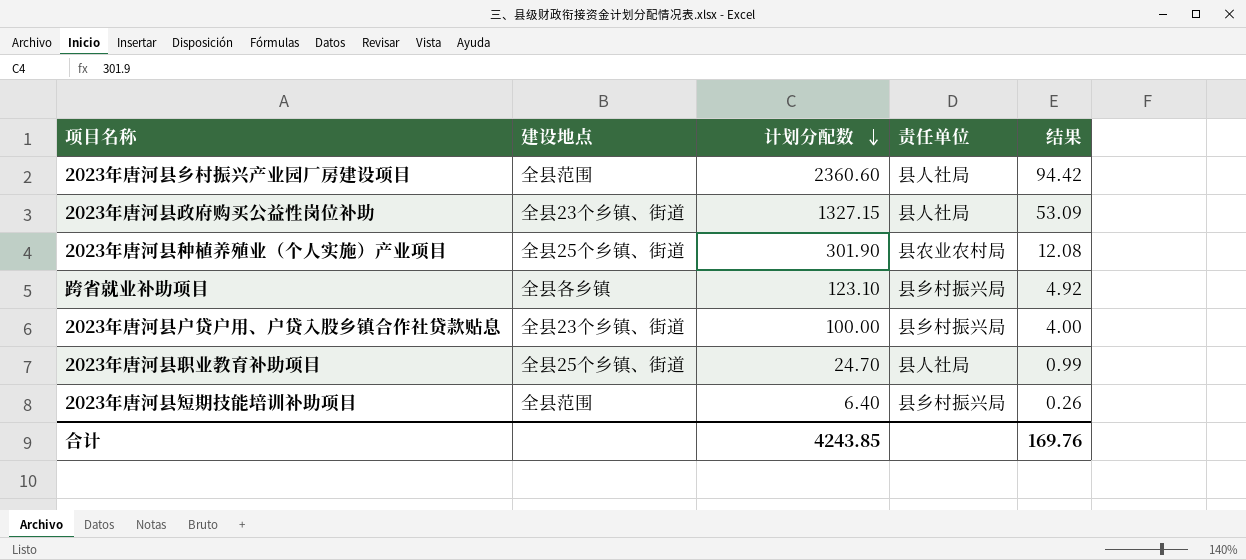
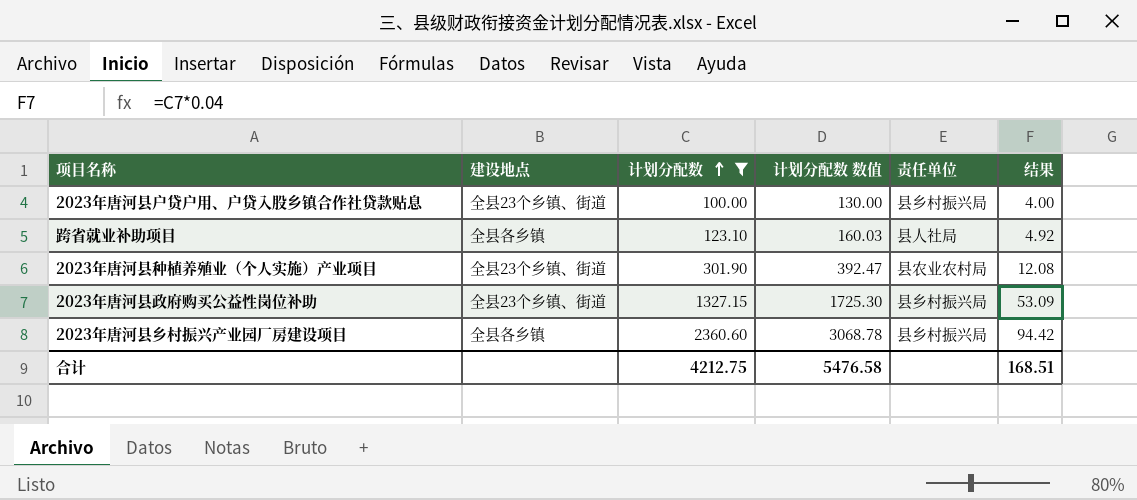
filter: none -> 计划分配数 >= 100.00
row order: 计划分配数 descending -> 计划分配数 ascending
column 计划分配数 数值 | formula: none -> [计划分配数] * 1.3
跨省就业补助项目 | 责任单位: 县乡村振兴局 -> 县人社局
2023年唐河县种植养殖业（个人实施）产业项目 | 建设地点: 全县25个乡镇、街道 -> 全县23个乡镇、街道
2023年唐河县政府购买公益性岗位补助 | 责任单位: 县人社局 -> 县乡村振兴局
2023年唐河县乡村振兴产业园厂房建设项目 | 建设地点: 全县范围 -> 全县各乡镇
2023年唐河县乡村振兴产业园厂房建设项目 | 责任单位: 县人社局 -> 县乡村振兴局
合计 | 计划分配数: 4243.85 -> 4212.75
合计 | 结果: 169.76 -> 168.51

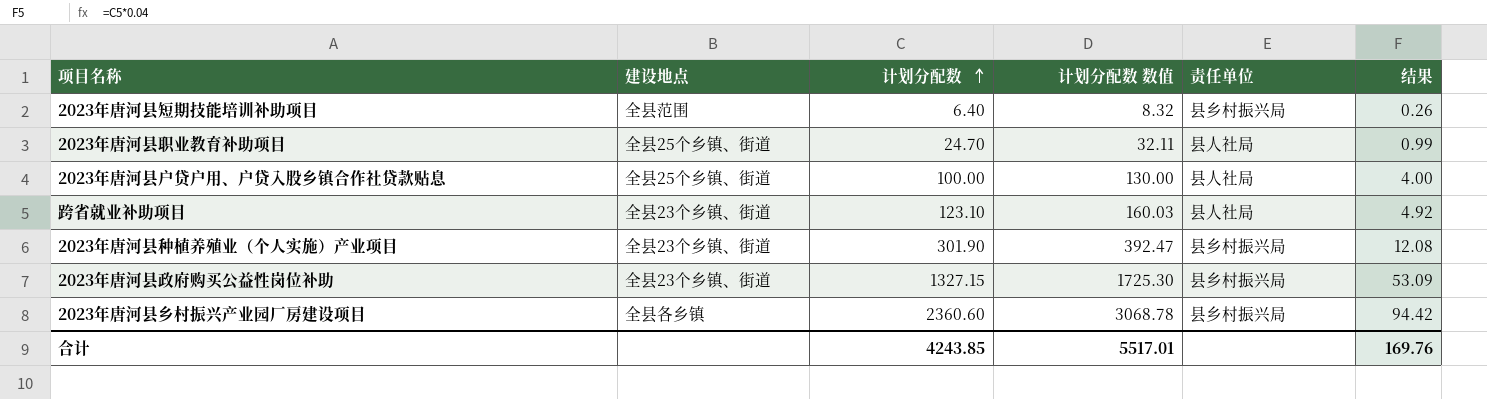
filter: 计划分配数 >= 100.00 -> none
2023年唐河县户贷户用、户贷入股乡镇合作社贷款贴息 | 建设地点: 全县23个乡镇、街道 -> 全县25个乡镇、街道
2023年唐河县户贷户用、户贷入股乡镇合作社贷款贴息 | 责任单位: 县乡村振兴局 -> 县人社局
跨省就业补助项目 | 建设地点: 全县各乡镇 -> 全县23个乡镇、街道
2023年唐河县种植养殖业（个人实施）产业项目 | 责任单位: 县农业农村局 -> 县乡村振兴局
合计 | 计划分配数: 4212.75 -> 4243.85
合计 | 计划分配数 数值: 5476.58 -> 5517.01
合计 | 结果: 168.51 -> 169.76

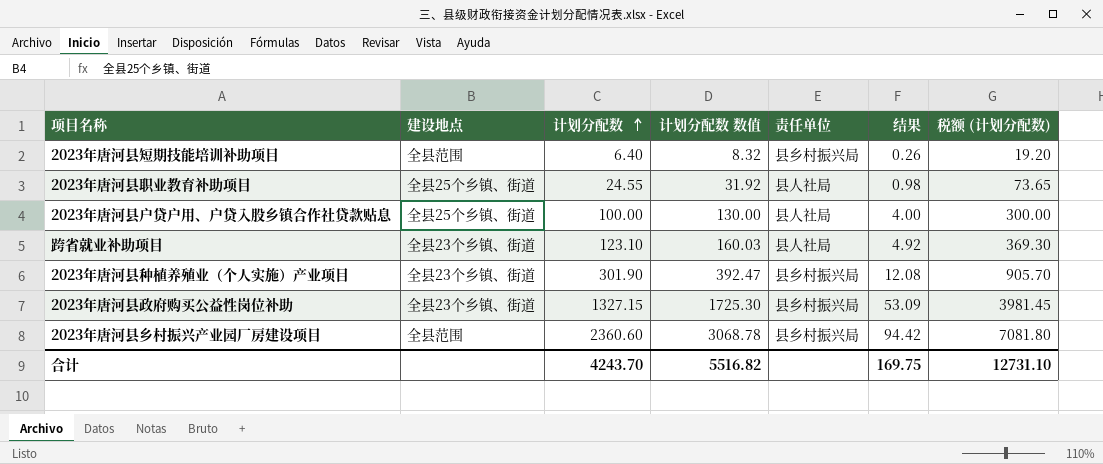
column 税额 (计划分配数) | formula: none -> [计划分配数] * 3
2023年唐河县职业教育补助项目 | 计划分配数: 24.70 -> 24.55
2023年唐河县职业教育补助项目 | 计划分配数 数值: 32.11 -> 31.92
2023年唐河县职业教育补助项目 | 结果: 0.99 -> 0.98
2023年唐河县乡村振兴产业园厂房建设项目 | 建设地点: 全县各乡镇 -> 全县范围
合计 | 计划分配数: 4243.85 -> 4243.70
合计 | 计划分配数 数值: 5517.01 -> 5516.82
合计 | 结果: 169.76 -> 169.75

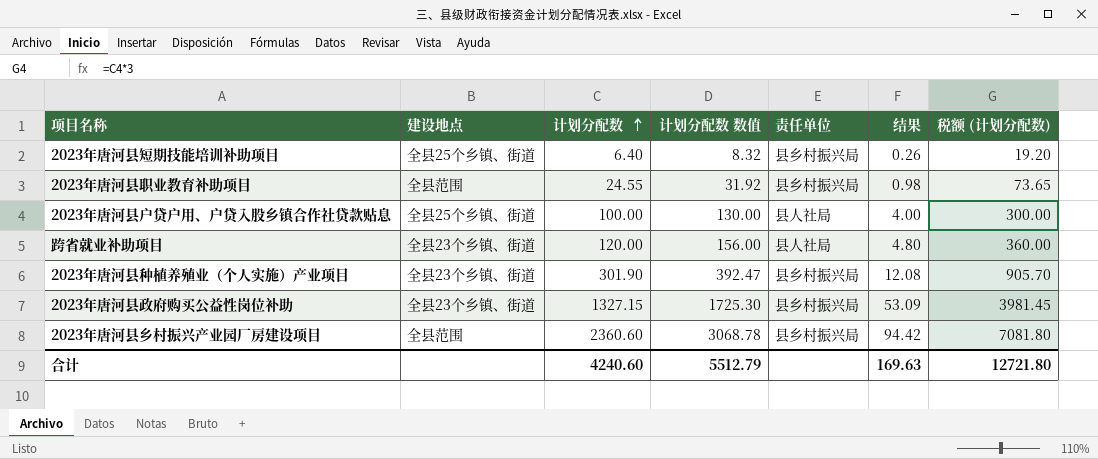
2023年唐河县短期技能培训补助项目 | 建设地点: 全县范围 -> 全县25个乡镇、街道
2023年唐河县职业教育补助项目 | 建设地点: 全县25个乡镇、街道 -> 全县范围
2023年唐河县职业教育补助项目 | 责任单位: 县人社局 -> 县乡村振兴局
跨省就业补助项目 | 计划分配数: 123.10 -> 120.00
跨省就业补助项目 | 计划分配数 数值: 160.03 -> 156.00
跨省就业补助项目 | 结果: 4.92 -> 4.80
跨省就业补助项目 | 税额 (计划分配数): 369.30 -> 360.00
合计 | 计划分配数: 4243.70 -> 4240.60
合计 | 计划分配数 数值: 5516.82 -> 5512.79
合计 | 结果: 169.75 -> 169.63
合计 | 税额 (计划分配数): 12731.10 -> 12721.80

